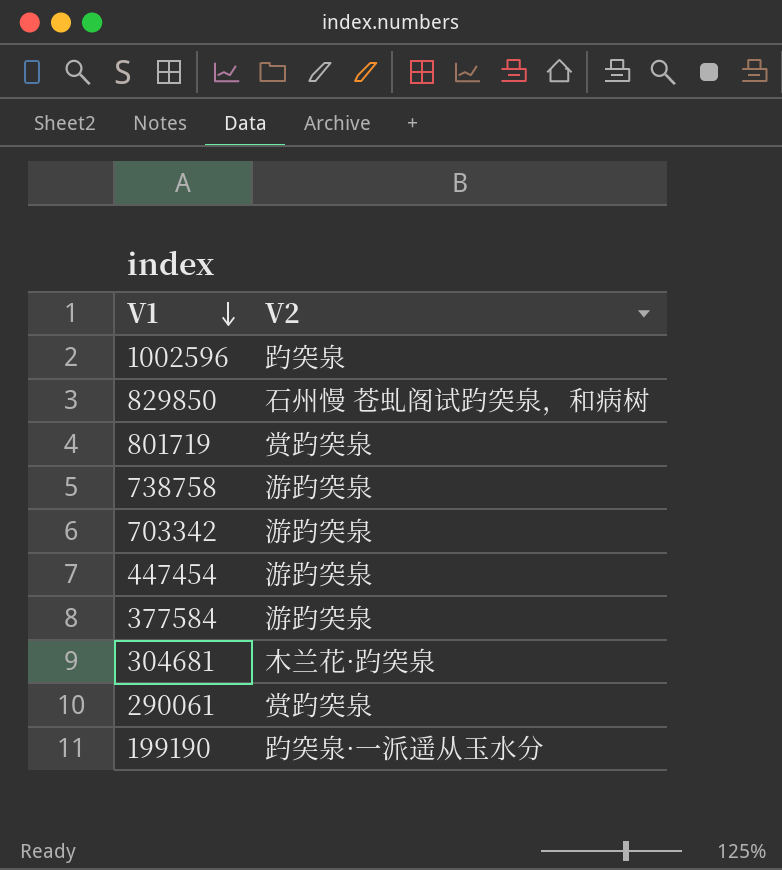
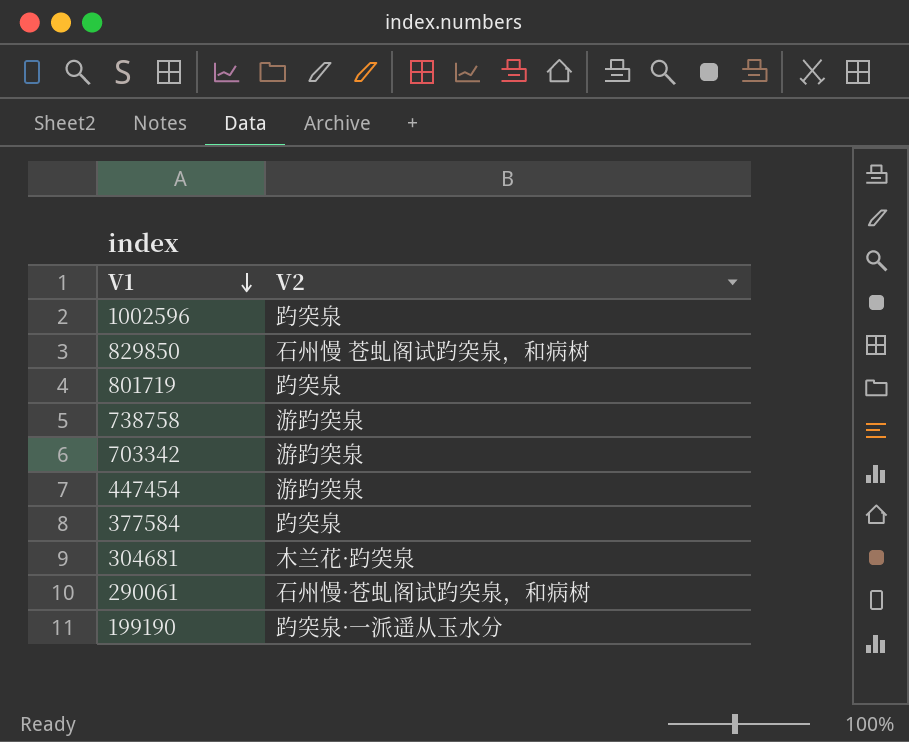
801719 | V2: 赏趵突泉 -> 趵突泉
377584 | V2: 游趵突泉 -> 趵突泉
290061 | V2: 赏趵突泉 -> 石州慢·苍虬阁试趵突泉，和病树

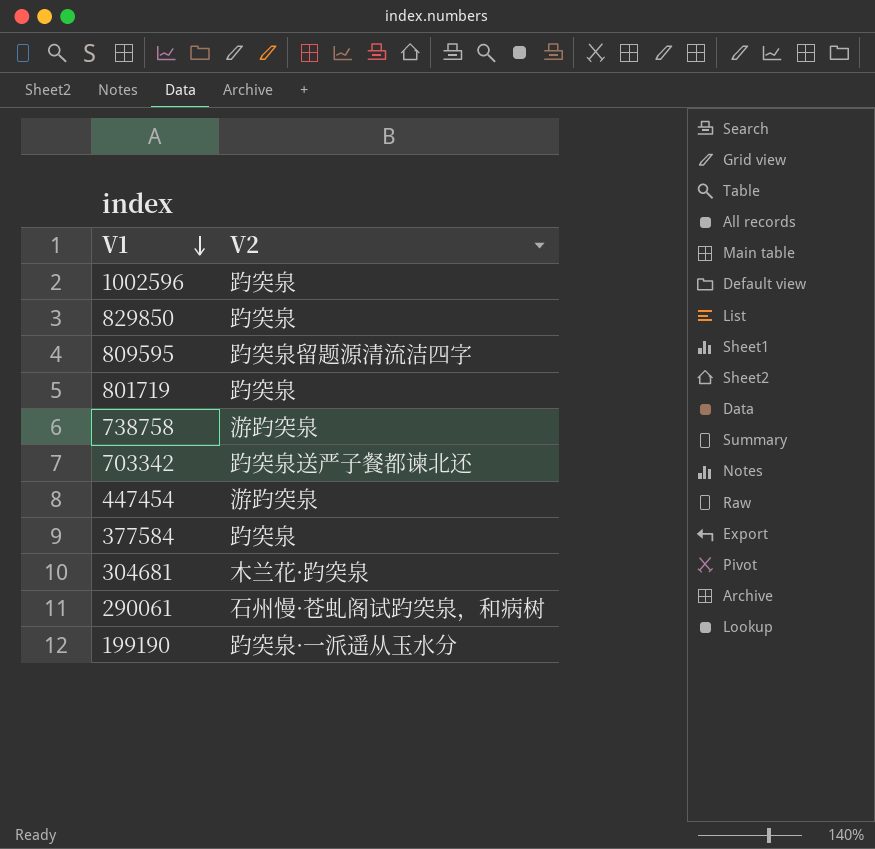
829850 | V2: 石州慢 苍虬阁试趵突泉，和病树 -> 趵突泉
row 809595: none -> 趵突泉留题源清流洁四字
703342 | V2: 游趵突泉 -> 趵突泉送严子餐都谏北还

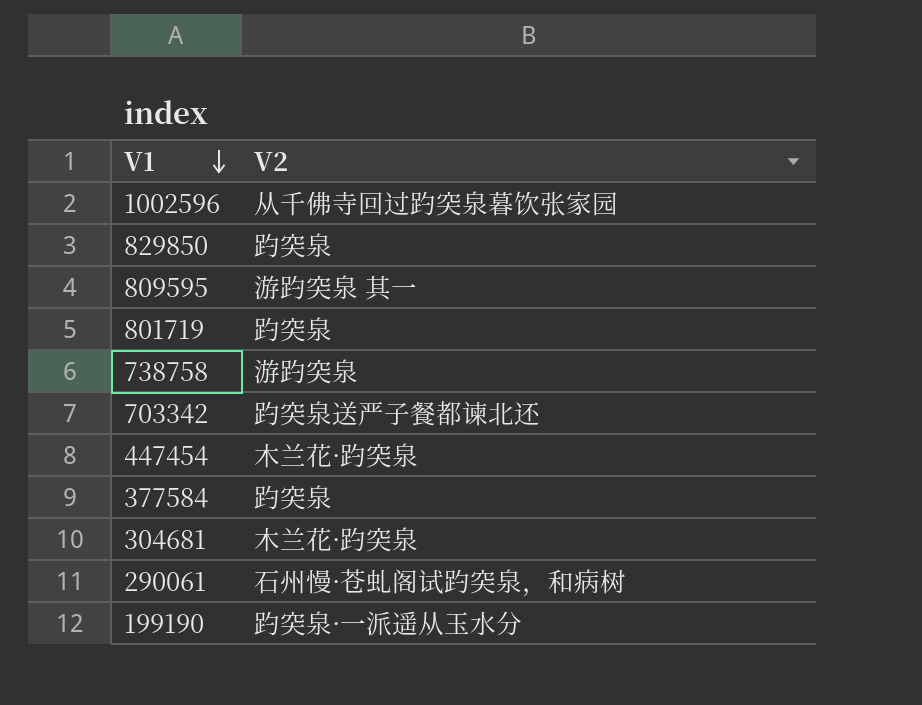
1002596 | V2: 趵突泉 -> 从千佛寺回过趵突泉暮饮张家园
809595 | V2: 趵突泉留题源清流洁四字 -> 游趵突泉 其一
447454 | V2: 游趵突泉 -> 木兰花·趵突泉

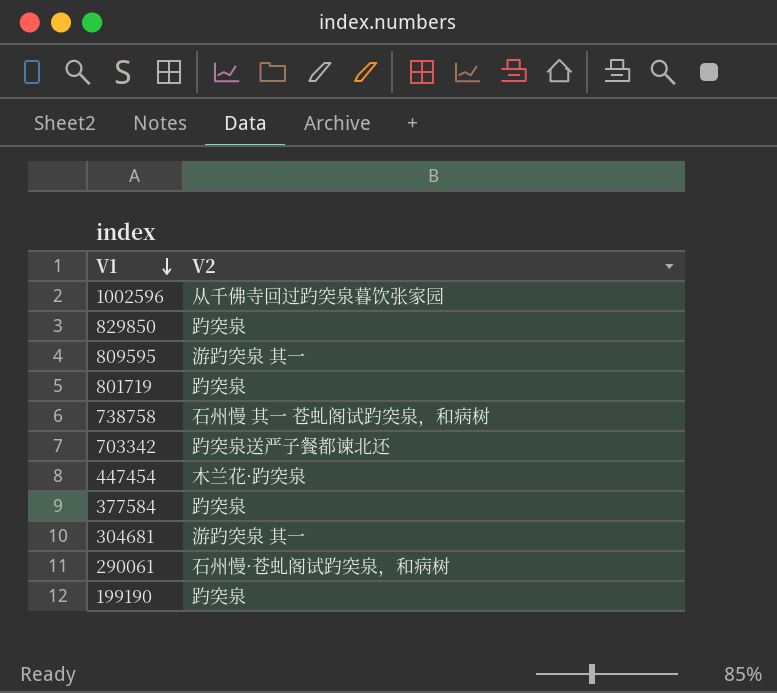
738758 | V2: 游趵突泉 -> 石州慢 其一 苍虬阁试趵突泉，和病树
304681 | V2: 木兰花·趵突泉 -> 游趵突泉 其一
199190 | V2: 趵突泉·一派遥从玉水分 -> 趵突泉

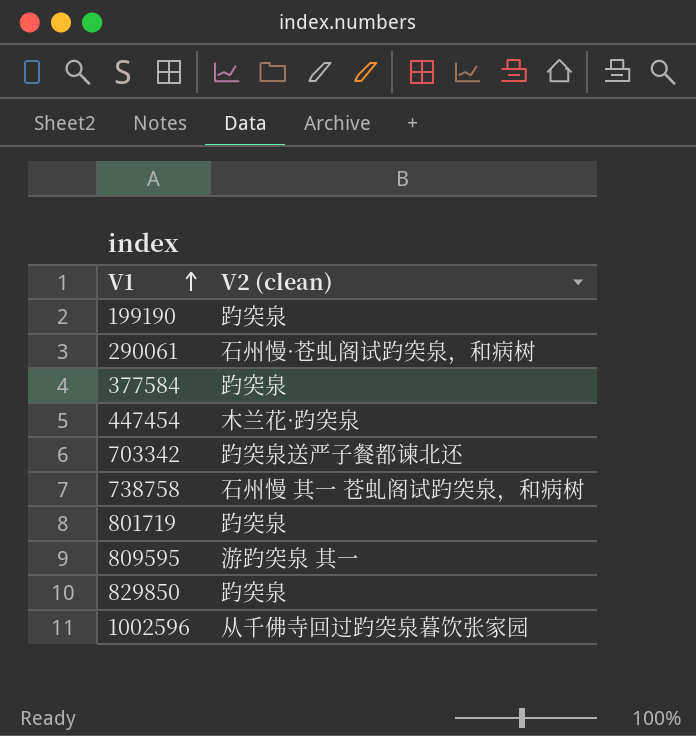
row order: V1 descending -> V1 ascending
column name: V2 -> V2 (clean)
row 304681: 游趵突泉 其一 -> none

